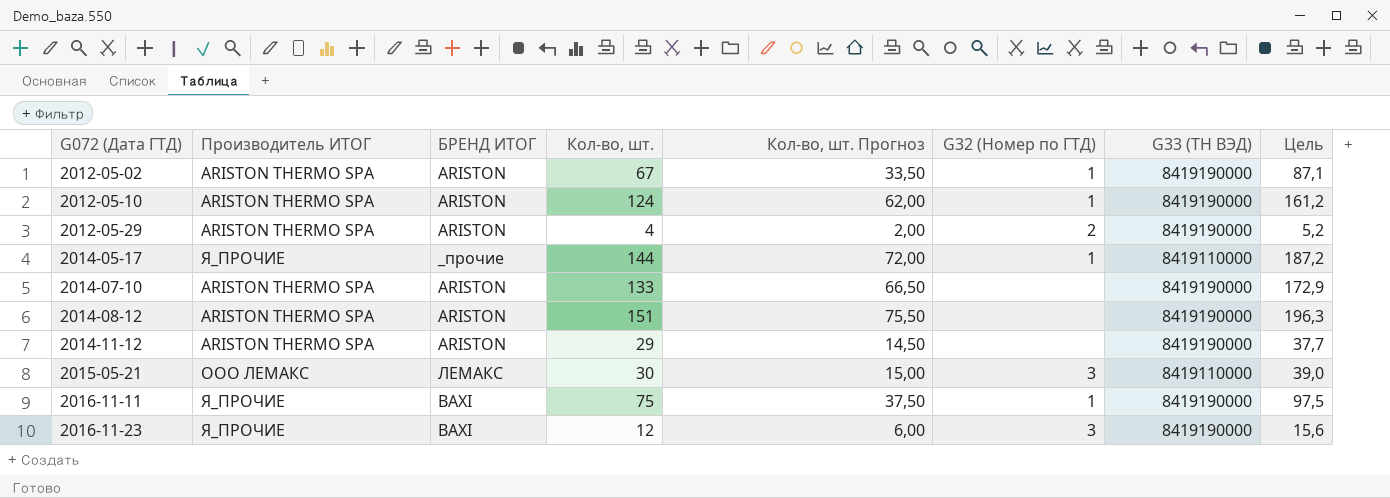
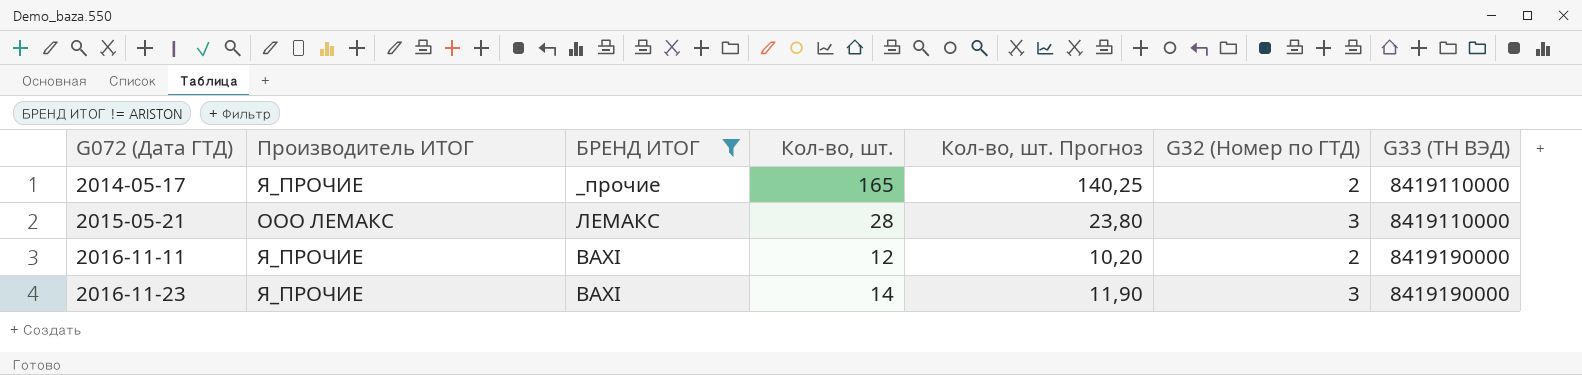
filter: none -> БРЕНД ИТОГ != ARISTON
column Цель | formula: [Кол-во, шт.] * 1,3 -> none
column Кол-во, шт. Прогноз | formula: [Кол-во, шт.] * 0,5 -> [Кол-во, шт.] * 0,85
2014-05-17 | Кол-во, шт.: 144 -> 165
2014-05-17 | G32 (Номер по ГТД): 1 -> 2
2015-05-21 | Кол-во, шт.: 30 -> 28
2016-11-11 | Кол-во, шт.: 75 -> 12
2016-11-11 | G32 (Номер по ГТД): 1 -> 2
2016-11-23 | Кол-во, шт.: 12 -> 14

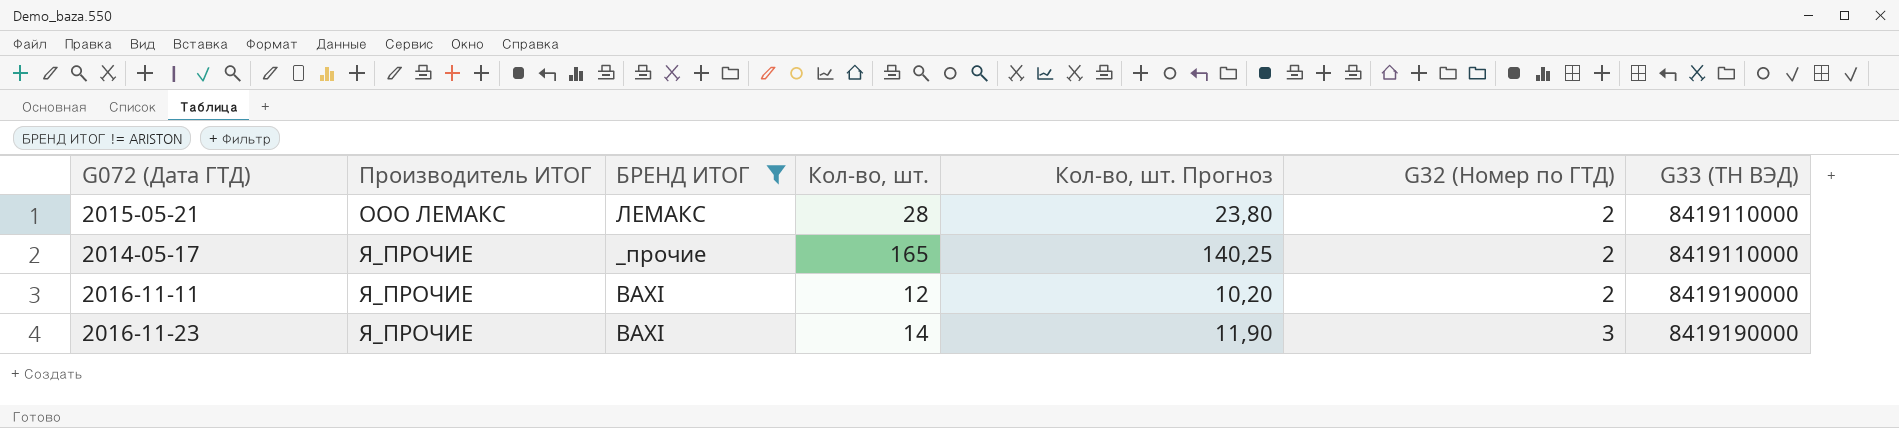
row order: G072 (Дата ГТД) ascending -> Производитель ИТОГ ascending
2015-05-21 | G32 (Номер по ГТД): 3 -> 2

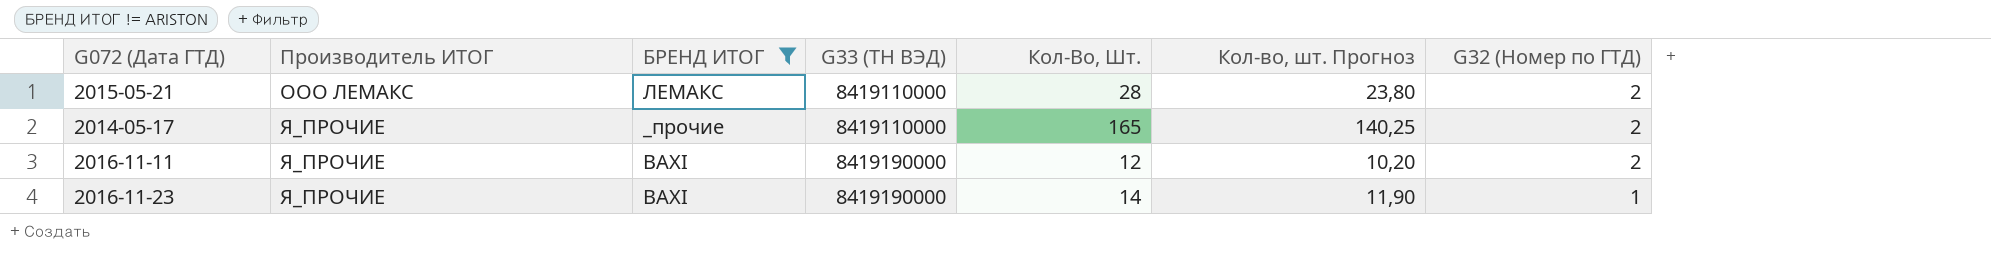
column G33 (ТН ВЭД) | position: 7 -> 4
column name: Кол-во, шт. -> Кол-Во, Шт.
2016-11-23 | G32 (Номер по ГТД): 3 -> 1

